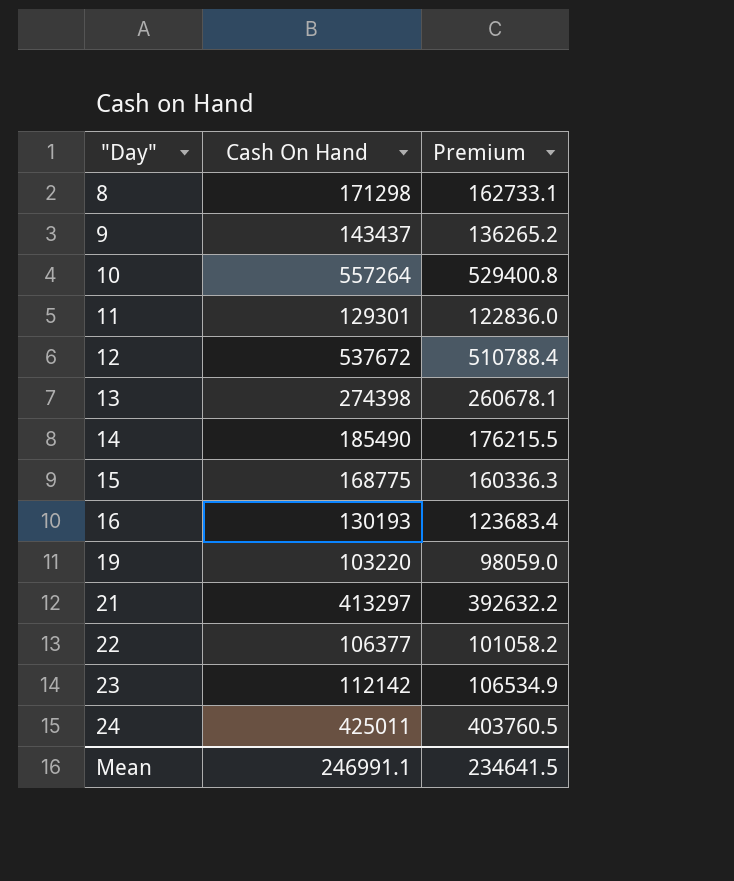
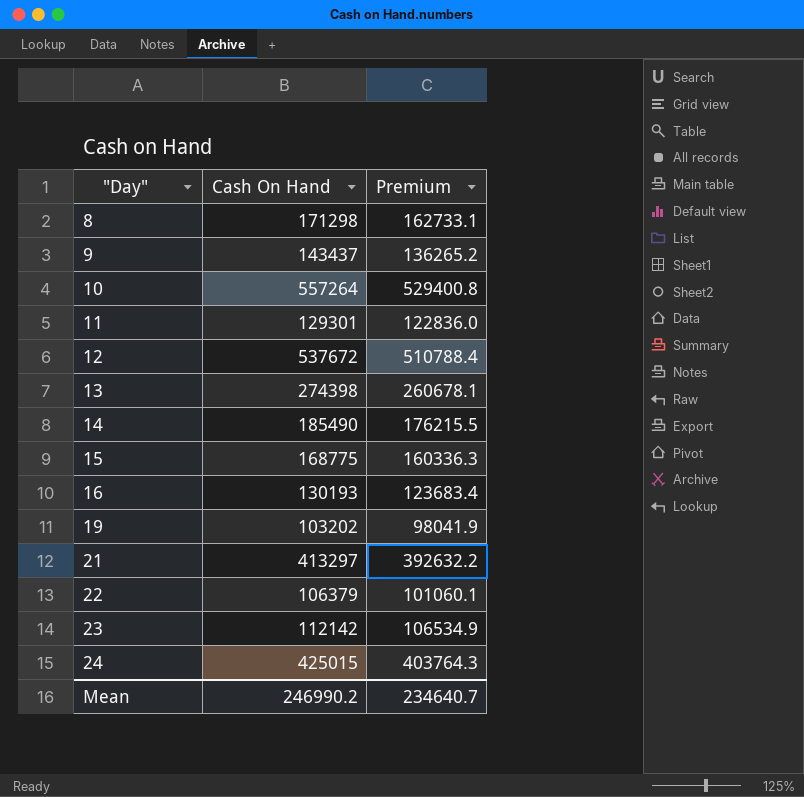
19 | Cash On Hand: 103220 -> 103202
19 | Premium: 98059.0 -> 98041.9
22 | Cash On Hand: 106377 -> 106379
22 | Premium: 101058.2 -> 101060.1
24 | Cash On Hand: 425011 -> 425015
24 | Premium: 403760.5 -> 403764.3
Mean | Cash On Hand: 246991.1 -> 246990.2
Mean | Premium: 234641.5 -> 234640.7

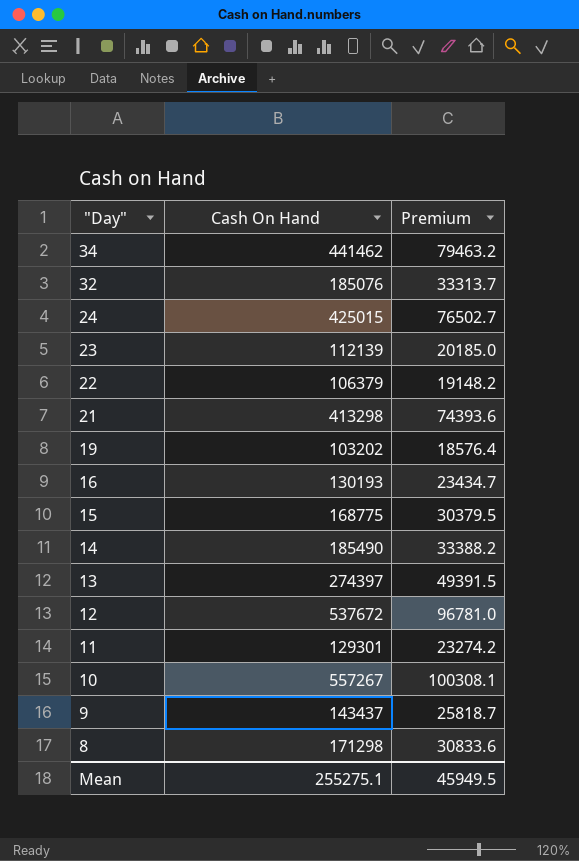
row order: "Day" ascending -> "Day" descending
column Premium | formula: [Cash On Hand] * 0.95 -> [Cash On Hand] * 0.18
row 34: none -> 441462 | 79463.2
row 32: none -> 185076 | 33313.7
23 | Cash On Hand: 112142 -> 112139
21 | Cash On Hand: 413297 -> 413298
13 | Cash On Hand: 274398 -> 274397
10 | Cash On Hand: 557264 -> 557267
Mean | Cash On Hand: 246990.2 -> 255275.1
Mean | Premium: 234640.7 -> 45949.5

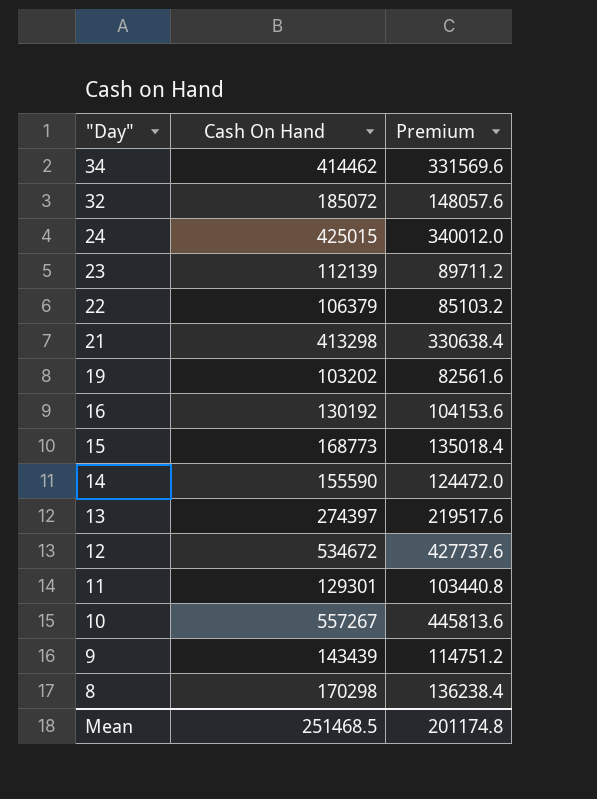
column Premium | formula: [Cash On Hand] * 0.18 -> [Cash On Hand] * 0.8
34 | Cash On Hand: 441462 -> 414462
32 | Cash On Hand: 185076 -> 185072
16 | Cash On Hand: 130193 -> 130192
15 | Cash On Hand: 168775 -> 168773
14 | Cash On Hand: 185490 -> 155590
12 | Cash On Hand: 537672 -> 534672
9 | Cash On Hand: 143437 -> 143439
8 | Cash On Hand: 171298 -> 170298
Mean | Cash On Hand: 255275.1 -> 251468.5
Mean | Premium: 45949.5 -> 201174.8

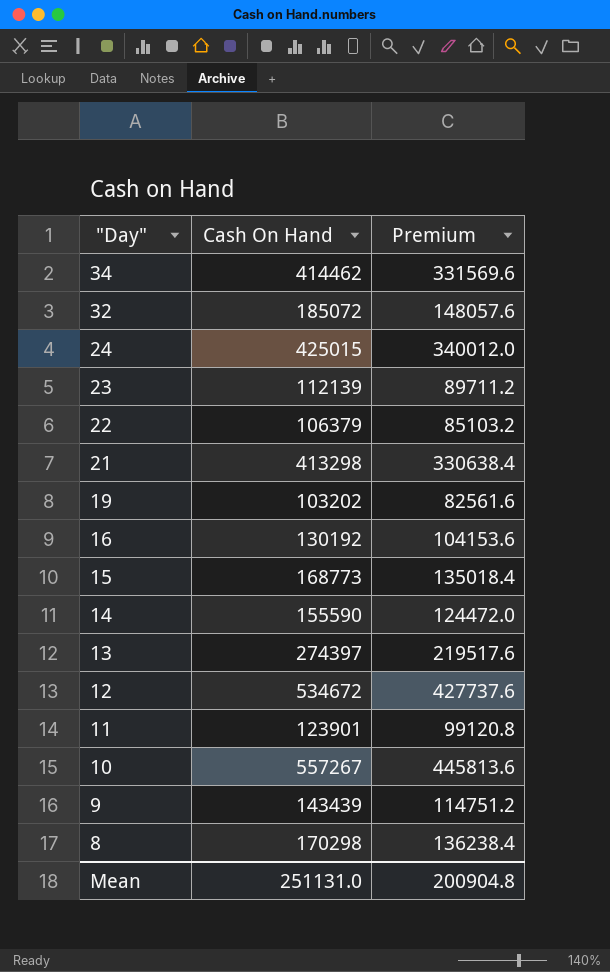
11 | Cash On Hand: 129301 -> 123901
11 | Premium: 103440.8 -> 99120.8
Mean | Cash On Hand: 251468.5 -> 251131.0
Mean | Premium: 201174.8 -> 200904.8

